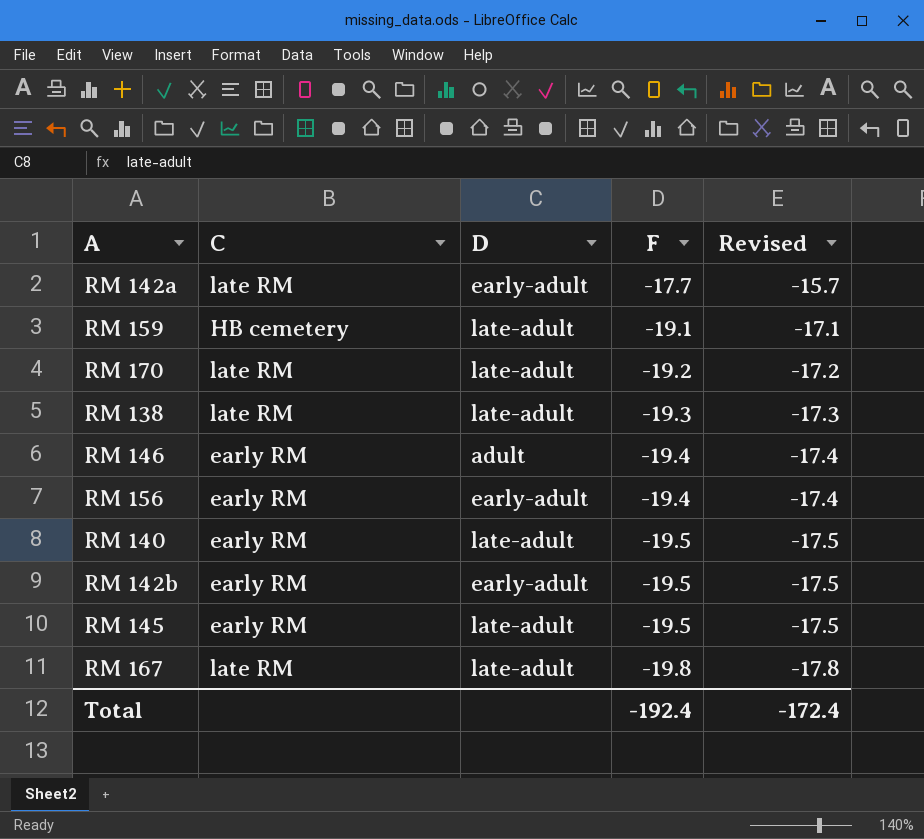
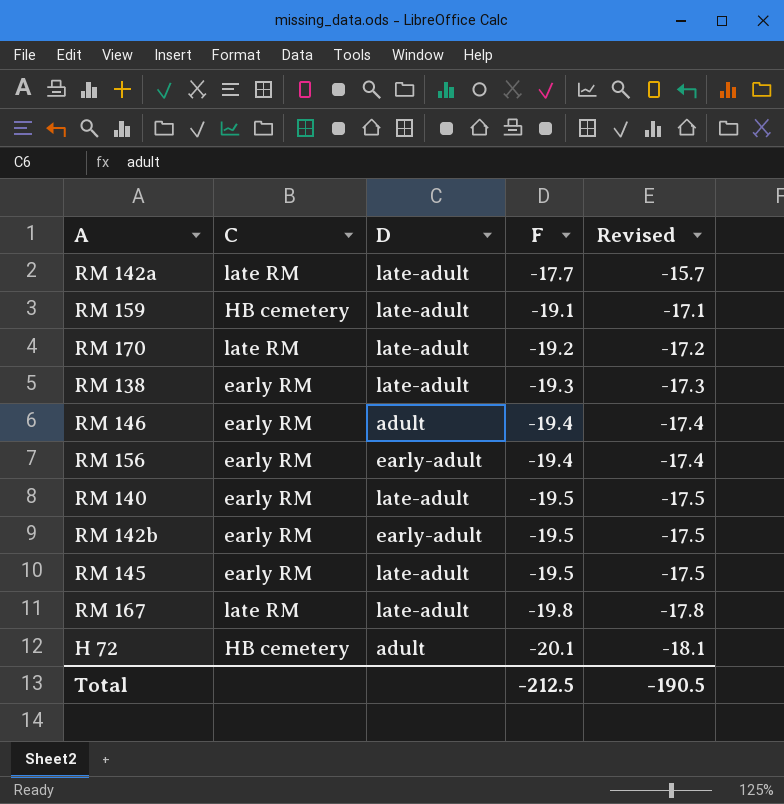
RM 142a | D: early-adult -> late-adult
RM 138 | C: late RM -> early RM
row H 72: none -> HB cemetery | adult | -20.1 | -18.1
Total | F: -192.4 -> -212.5
Total | Revised: -172.4 -> -190.5

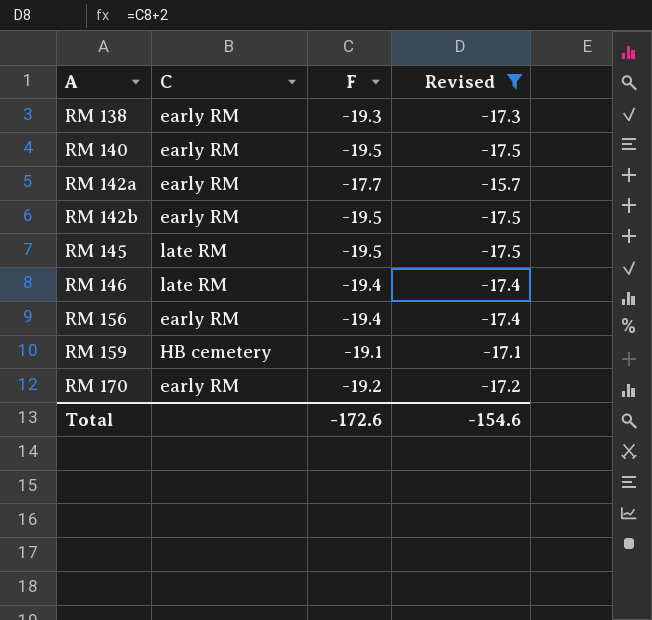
filter: none -> Revised >= -17.5
row order: F descending -> A ascending
column D | position: 3 -> none
RM 142a | C: late RM -> early RM
RM 145 | C: early RM -> late RM
RM 146 | C: early RM -> late RM
RM 170 | C: late RM -> early RM
Total | F: -212.5 -> -172.6
Total | Revised: -190.5 -> -154.6

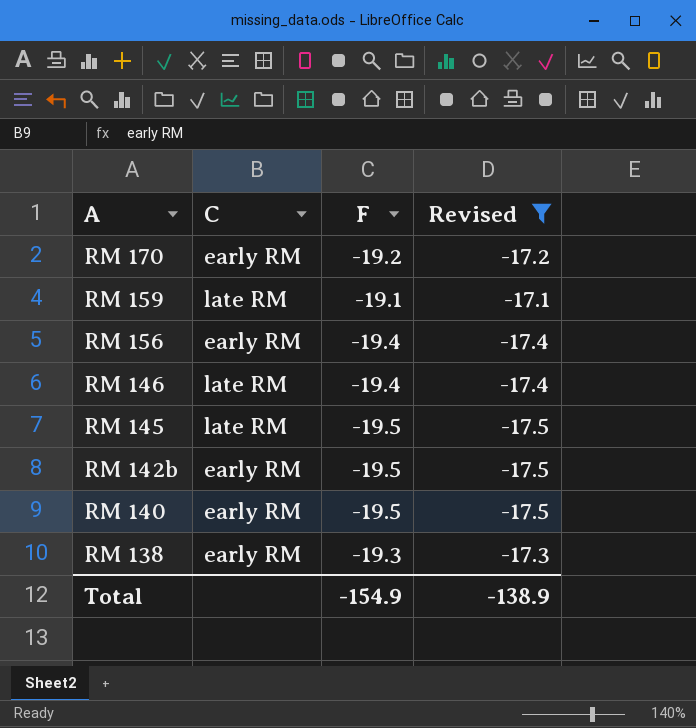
row order: A ascending -> A descending
row RM 142a: early RM | -17.7 | -15.7 -> none
RM 159 | C: HB cemetery -> late RM
Total | F: -172.6 -> -154.9
Total | Revised: -154.6 -> -138.9

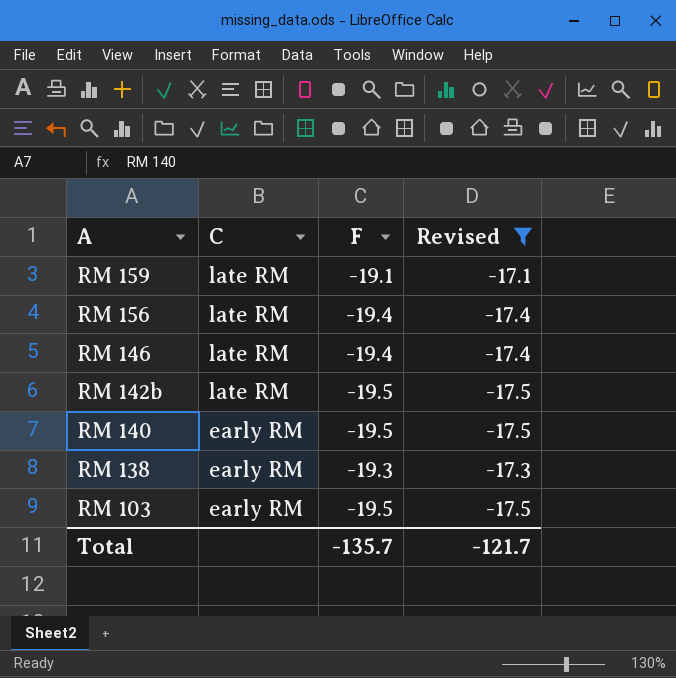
row RM 170: early RM | -19.2 | -17.2 -> none
row RM 145: late RM | -19.5 | -17.5 -> none
RM 156 | C: early RM -> late RM
RM 142b | C: early RM -> late RM
row RM 103: none -> early RM | -19.5 | -17.5
Total | F: -154.9 -> -135.7
Total | Revised: -138.9 -> -121.7

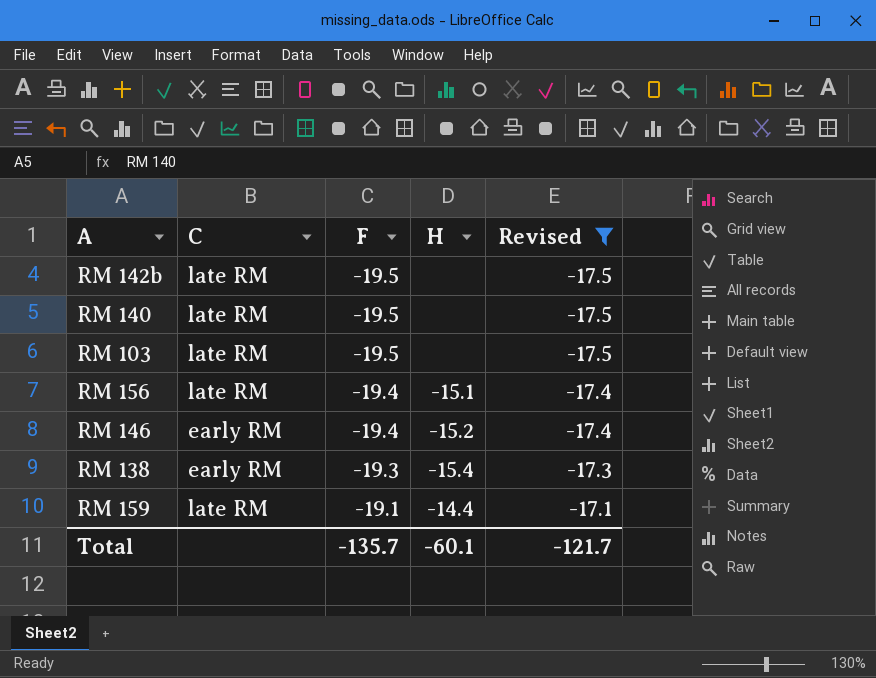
row order: A descending -> F ascending
column H | position: none -> 4
RM 140 | C: early RM -> late RM
RM 103 | C: early RM -> late RM
RM 146 | C: late RM -> early RM

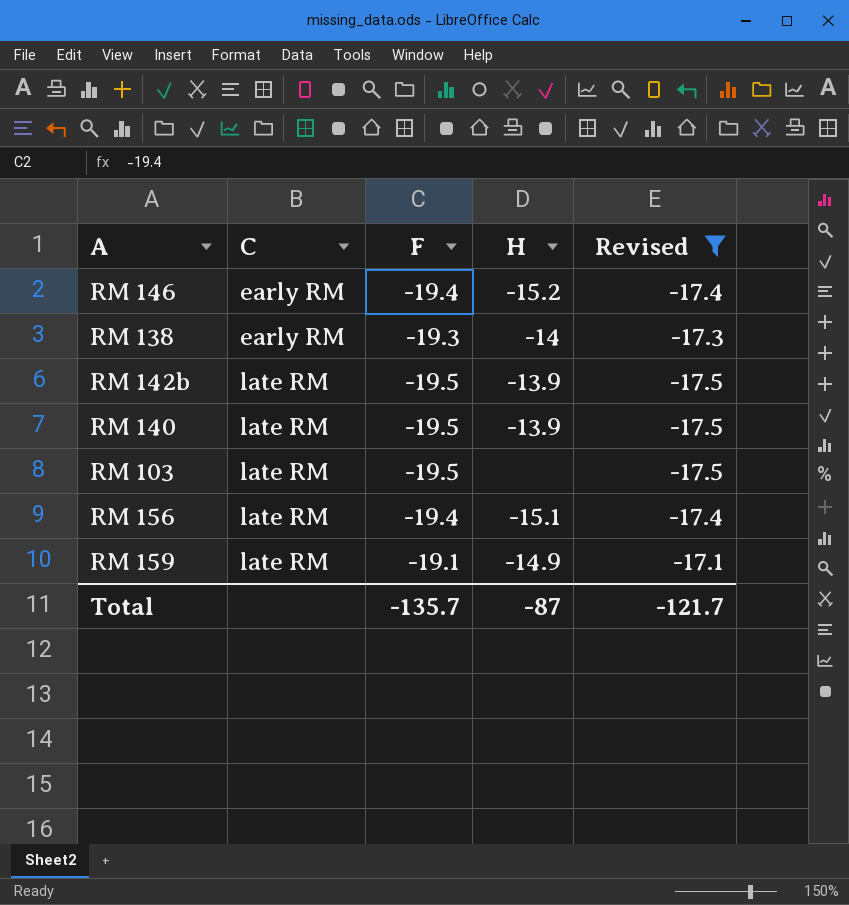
row order: F ascending -> C ascending
RM 138 | H: -15.4 -> -14
RM 142b | H: none -> -13.9
RM 140 | H: none -> -13.9
RM 159 | H: -14.4 -> -14.9
Total | H: -60.1 -> -87

